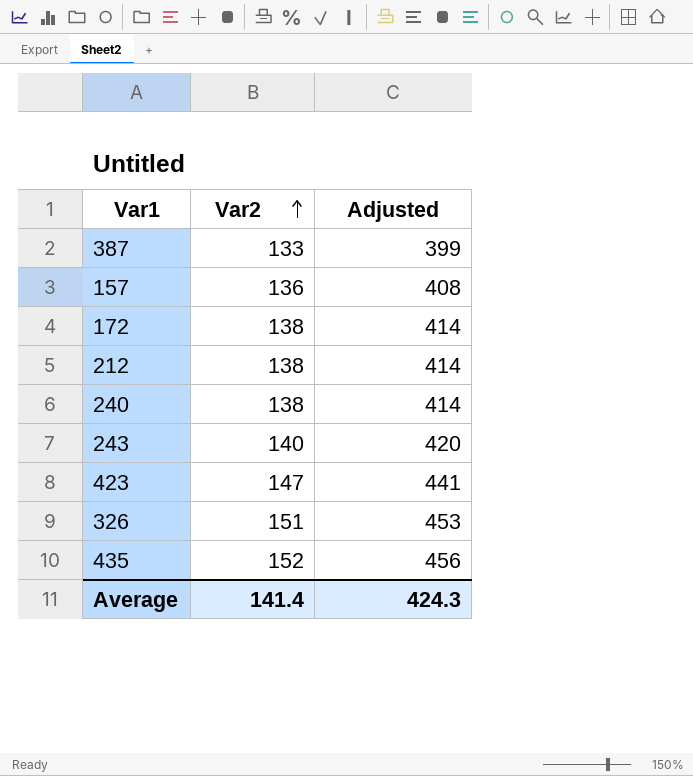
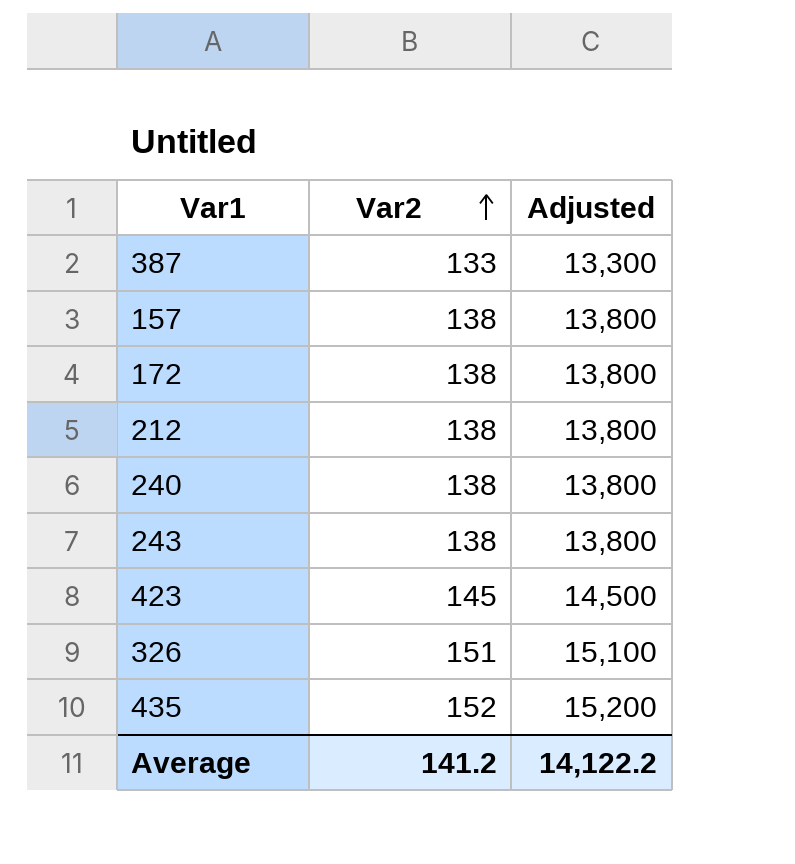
column Adjusted | formula: [Var2] * 3 -> [Var2] * 100
157 | Var2: 136 -> 138
243 | Var2: 140 -> 138
423 | Var2: 147 -> 145
Average | Var2: 141.4 -> 141.2
Average | Adjusted: 424.3 -> 14,122.2

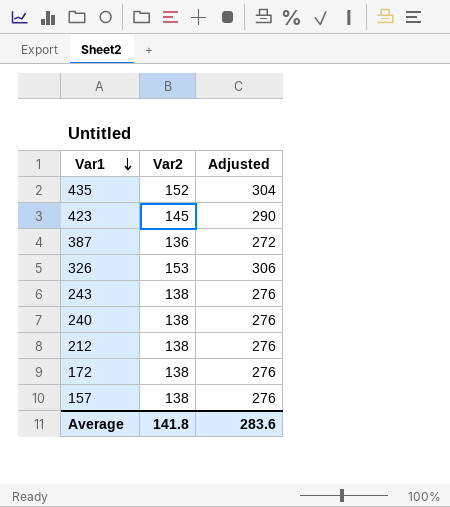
row order: Var2 ascending -> Var1 descending
column Adjusted | formula: [Var2] * 100 -> [Var2] * 2
387 | Var2: 133 -> 136
326 | Var2: 151 -> 153
Average | Var2: 141.2 -> 141.8
Average | Adjusted: 14,122.2 -> 283.6

